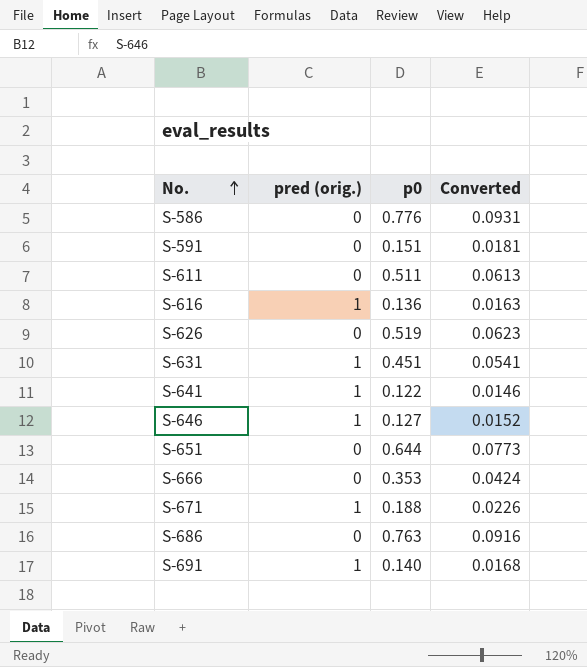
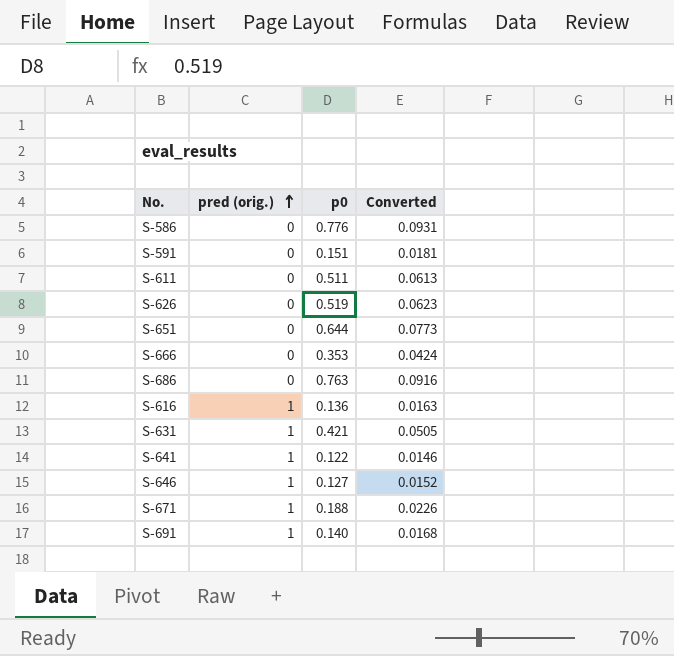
row order: No. ascending -> pred (orig.) ascending
S-631 | p0: 0.451 -> 0.421
S-631 | Converted: 0.0541 -> 0.0505

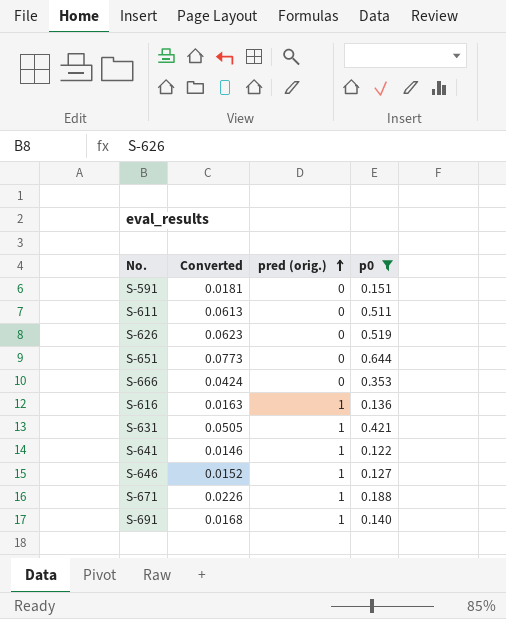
filter: none -> p0 <= 0.644
column Converted | position: 4 -> 2

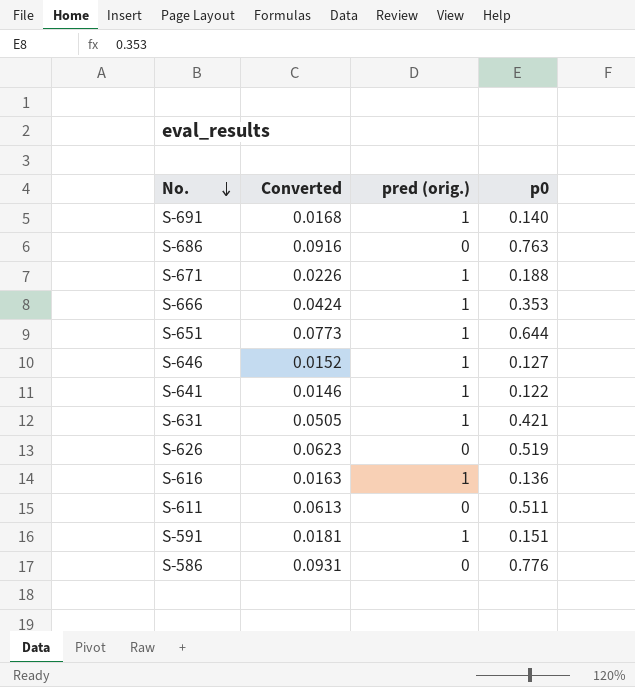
filter: p0 <= 0.644 -> none
row order: pred (orig.) ascending -> No. descending
S-666 | pred (orig.): 0 -> 1
S-651 | pred (orig.): 0 -> 1
S-591 | pred (orig.): 0 -> 1

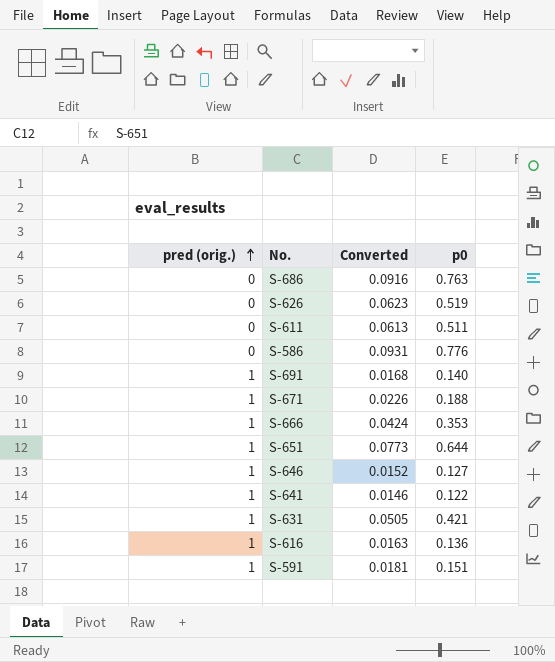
row order: No. descending -> pred (orig.) ascending
column pred (orig.) | position: 3 -> 1

